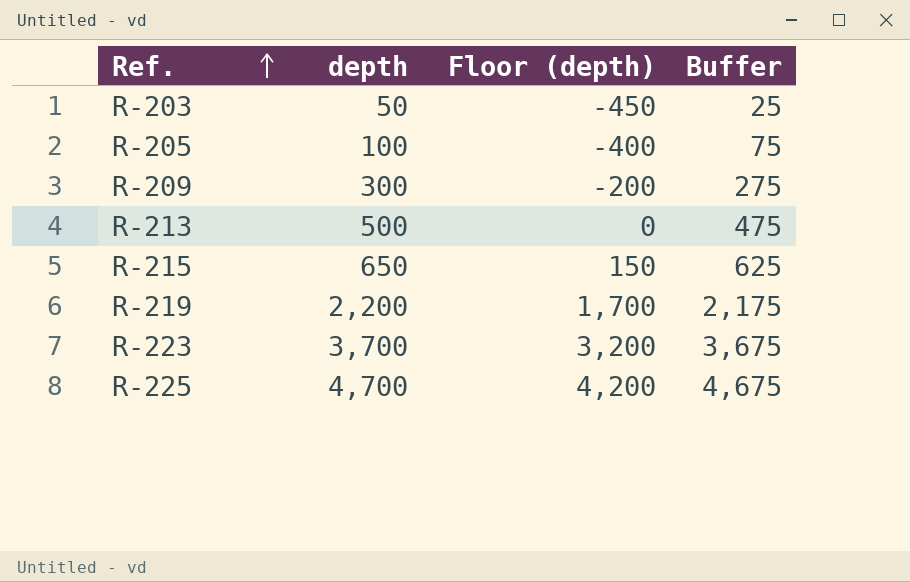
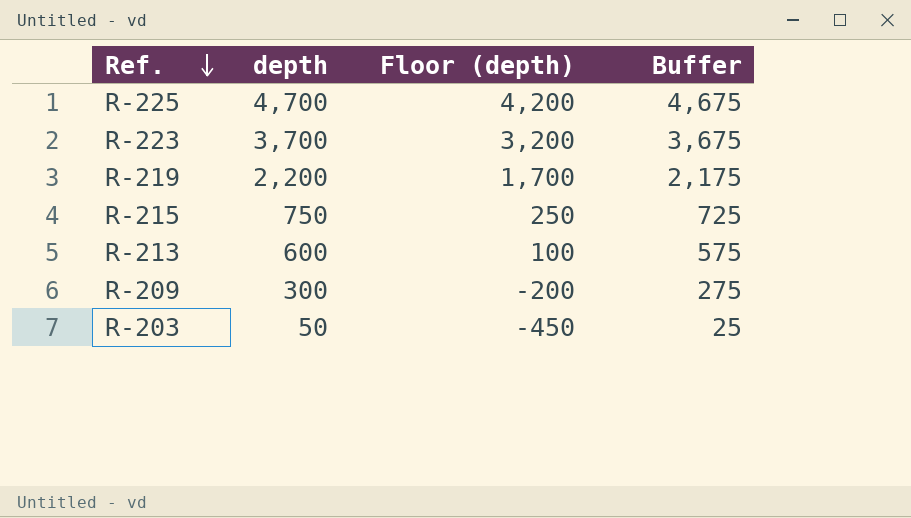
row order: Ref. ascending -> Ref. descending
row R-205: 100 | -400 | 75 -> none
R-215 | depth: 650 -> 750
R-215 | Floor (depth): 150 -> 250
R-215 | Buffer: 625 -> 725
R-213 | depth: 500 -> 600
R-213 | Floor (depth): 0 -> 100
R-213 | Buffer: 475 -> 575

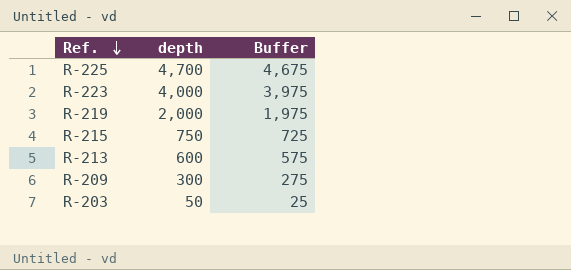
column Floor (depth) | formula: [depth] - 500 -> none
R-223 | depth: 3,700 -> 4,000
R-223 | Buffer: 3,675 -> 3,975
R-219 | depth: 2,200 -> 2,000
R-219 | Buffer: 2,175 -> 1,975

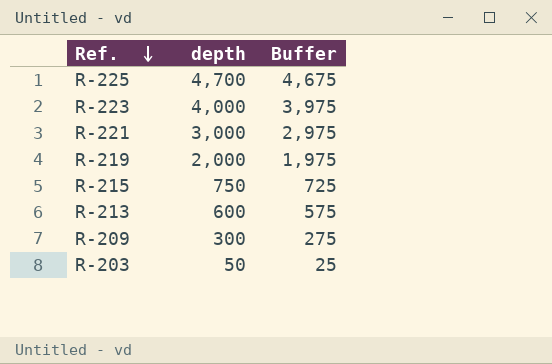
row R-221: none -> 3,000 | 2,975

